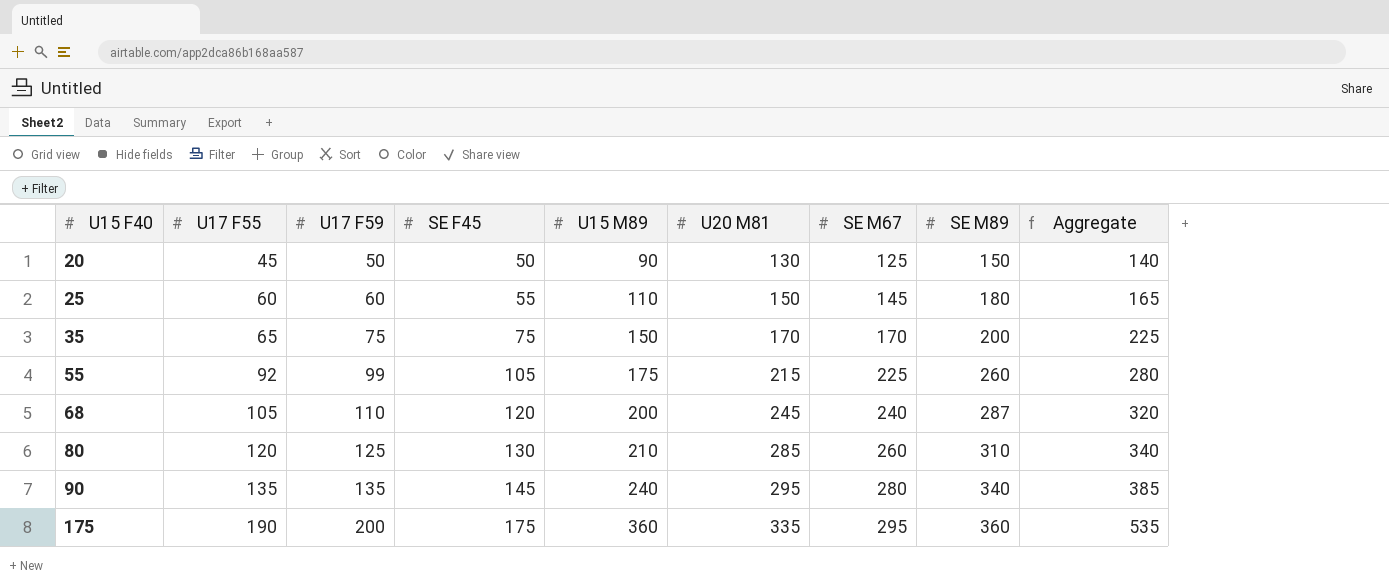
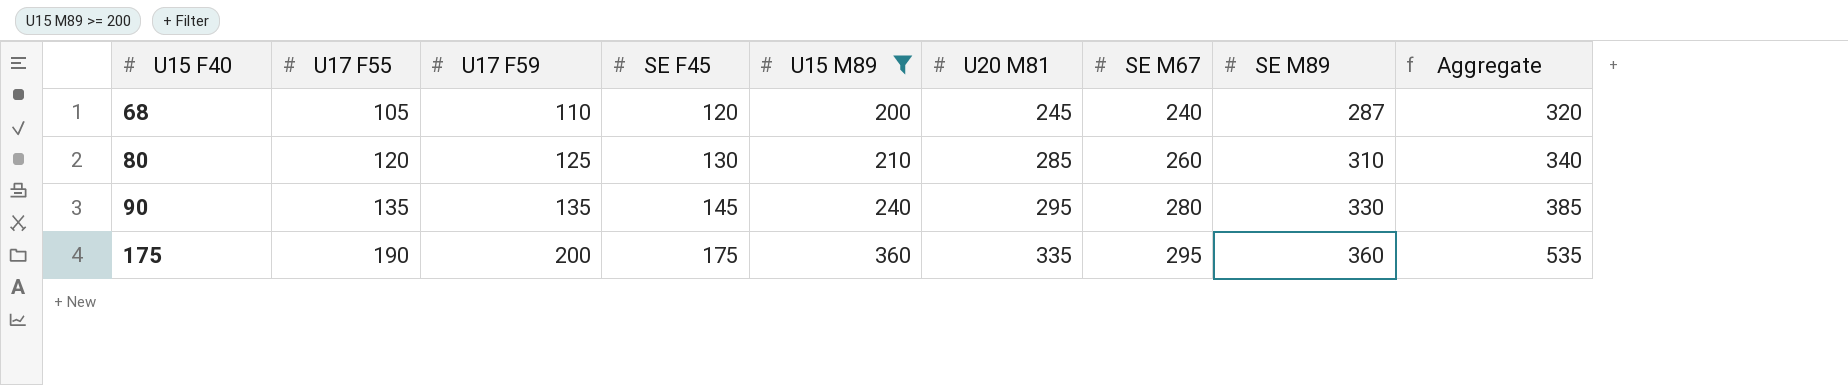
filter: none -> U15 M89 >= 200
90 | SE M89: 340 -> 330

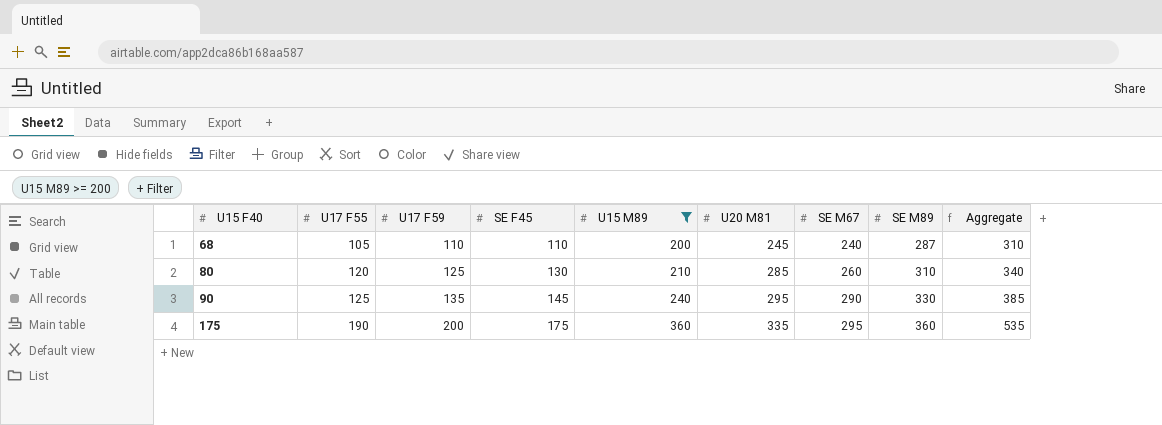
68 | SE F45: 120 -> 110
68 | Aggregate: 320 -> 310
90 | U17 F55: 135 -> 125
90 | SE M67: 280 -> 290

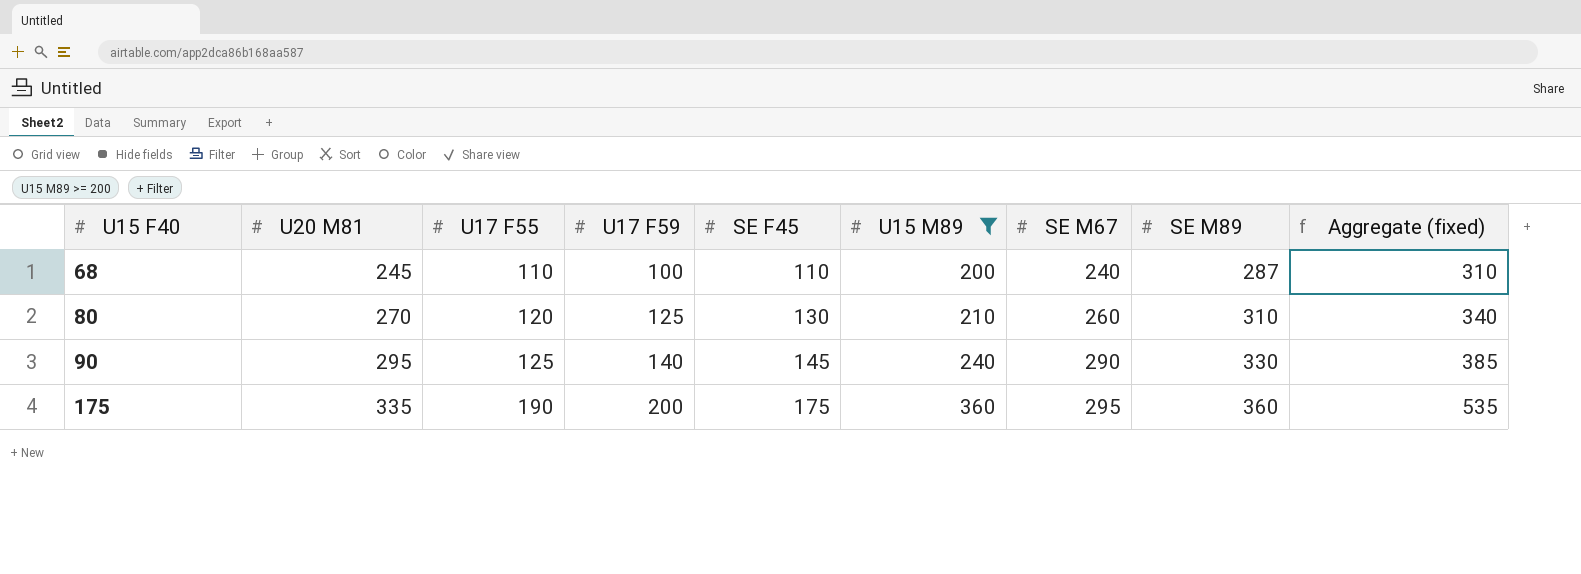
column U20 M81 | position: 6 -> 2
column name: Aggregate -> Aggregate (fixed)
68 | U17 F55: 105 -> 110
68 | U17 F59: 110 -> 100
80 | U20 M81: 285 -> 270
90 | U17 F59: 135 -> 140

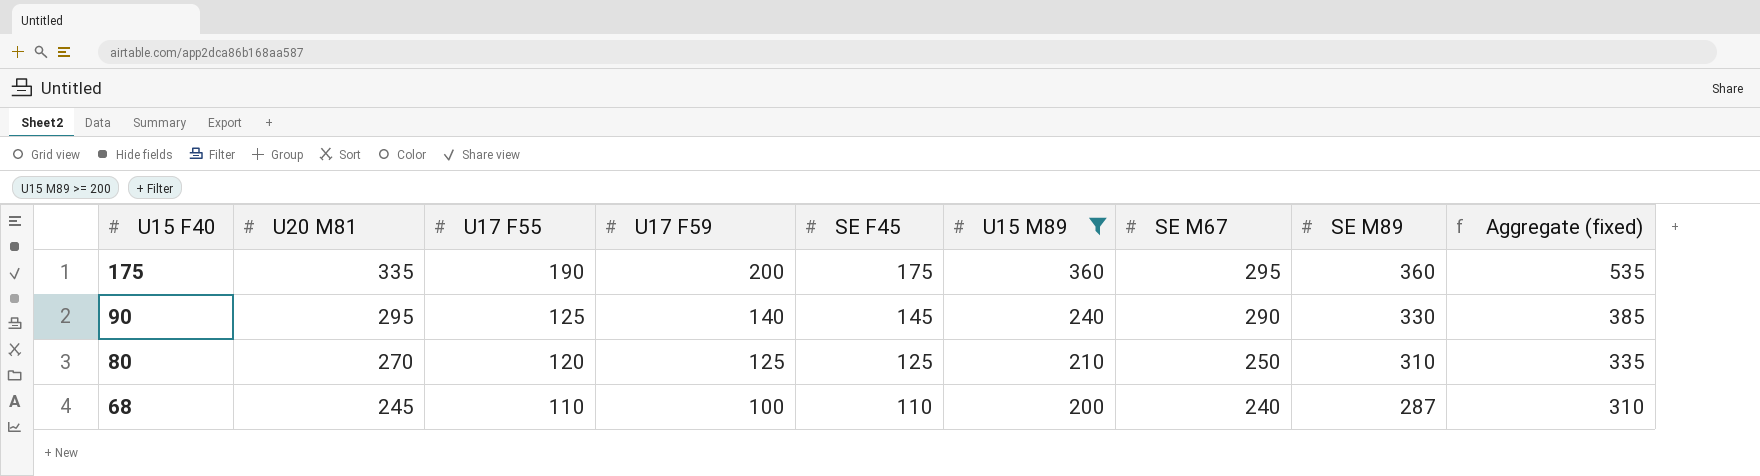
row order: U15 F40 ascending -> U15 F40 descending
80 | SE F45: 130 -> 125
80 | SE M67: 260 -> 250
80 | Aggregate (fixed): 340 -> 335

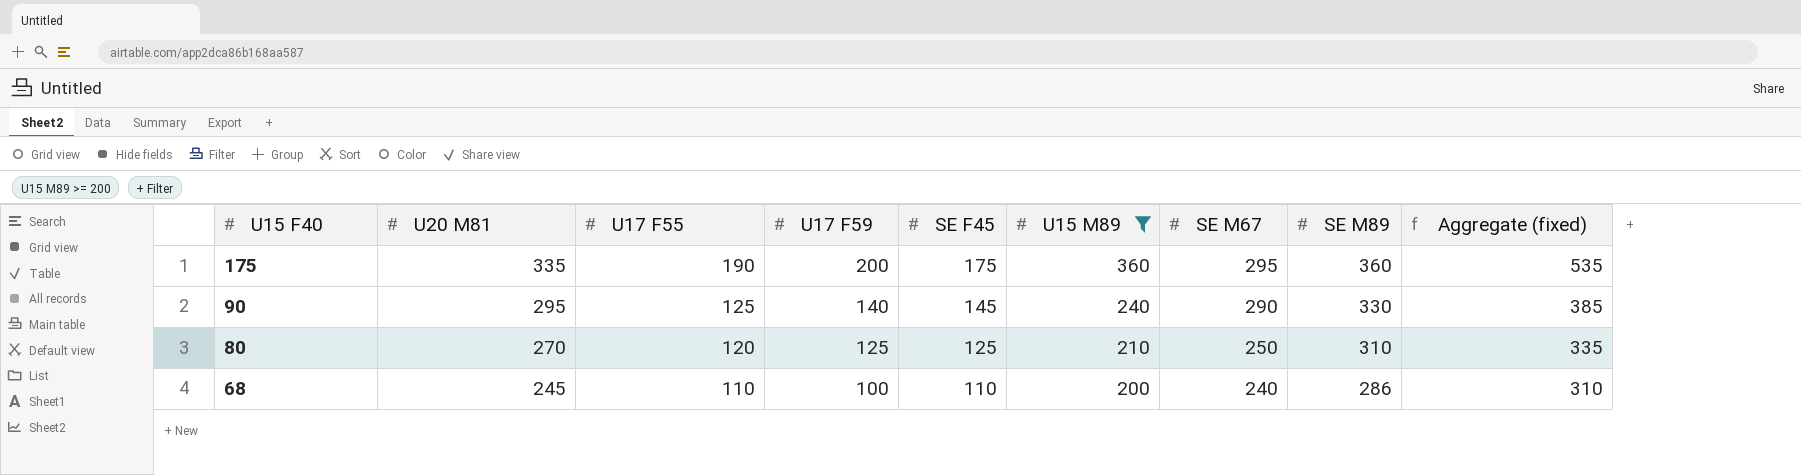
68 | SE M89: 287 -> 286

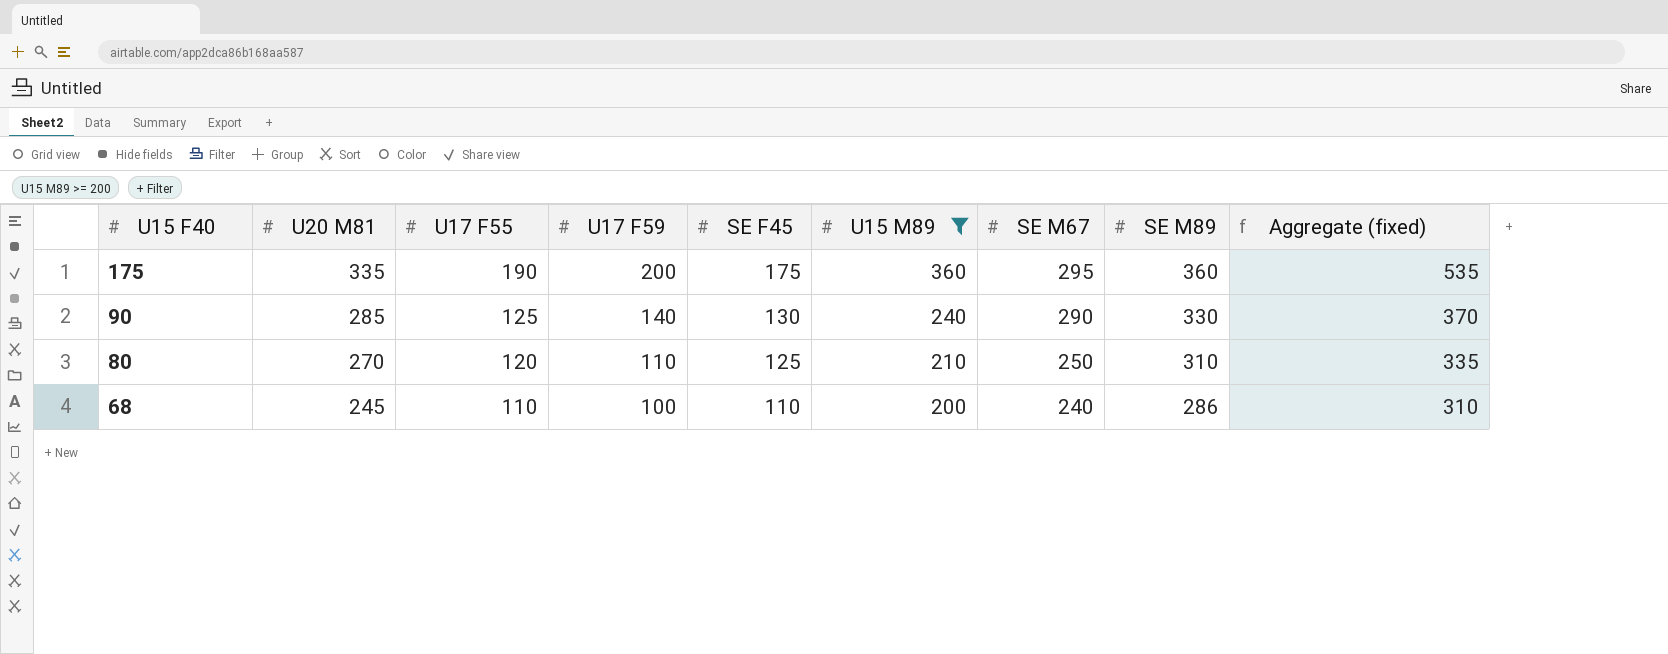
90 | U20 M81: 295 -> 285
90 | SE F45: 145 -> 130
90 | Aggregate (fixed): 385 -> 370
80 | U17 F59: 125 -> 110

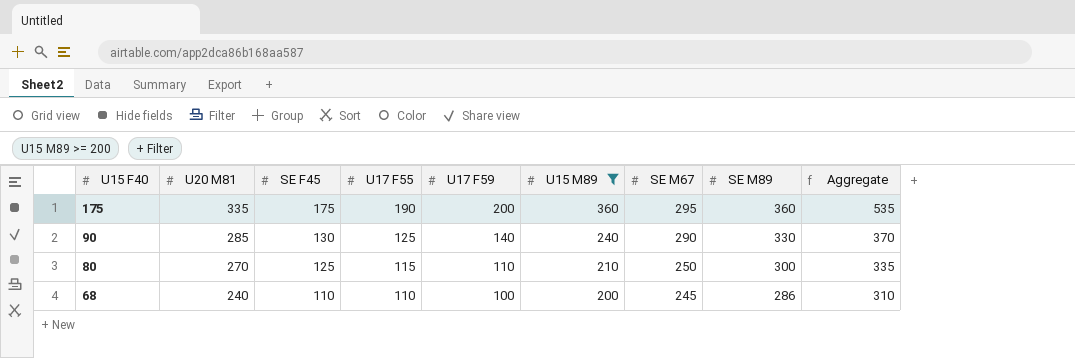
column SE F45 | position: 5 -> 3
column name: Aggregate (fixed) -> Aggregate
80 | U17 F55: 120 -> 115
80 | SE M89: 310 -> 300
68 | U20 M81: 245 -> 240
68 | SE M67: 240 -> 245

